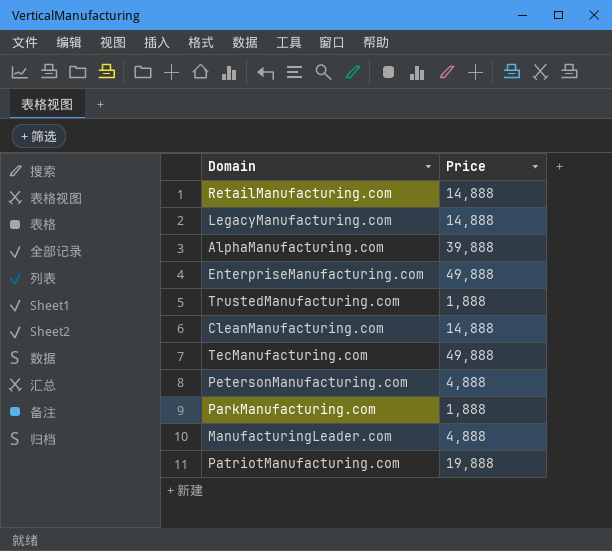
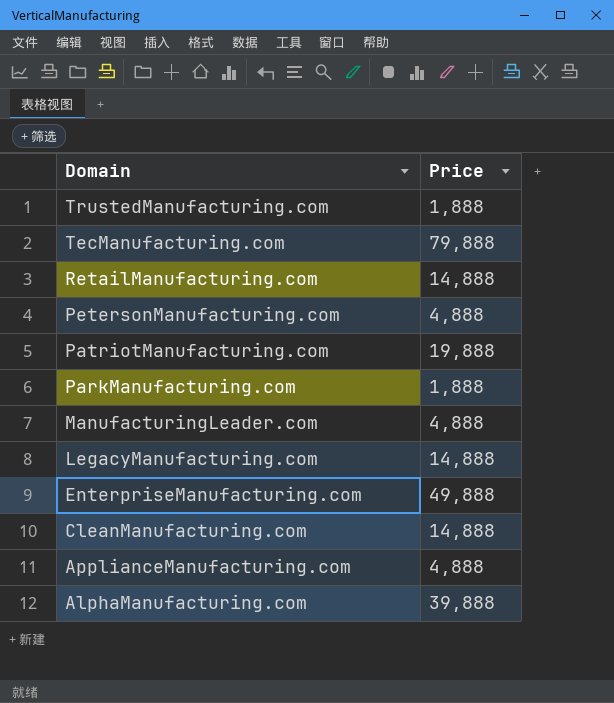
row order: none -> Domain descending
TecManufacturing.com | Price: 49,888 -> 79,888
row ApplianceManufacturing.com: none -> 4,888

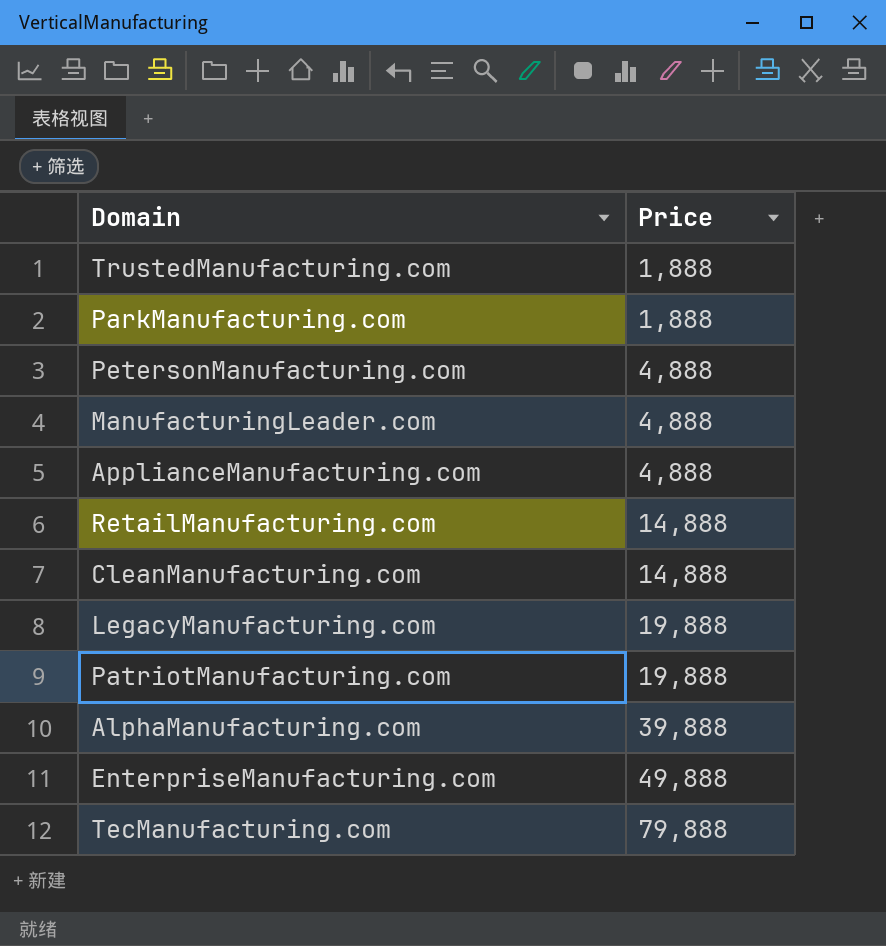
row order: Domain descending -> Price ascending
LegacyManufacturing.com | Price: 14,888 -> 19,888

